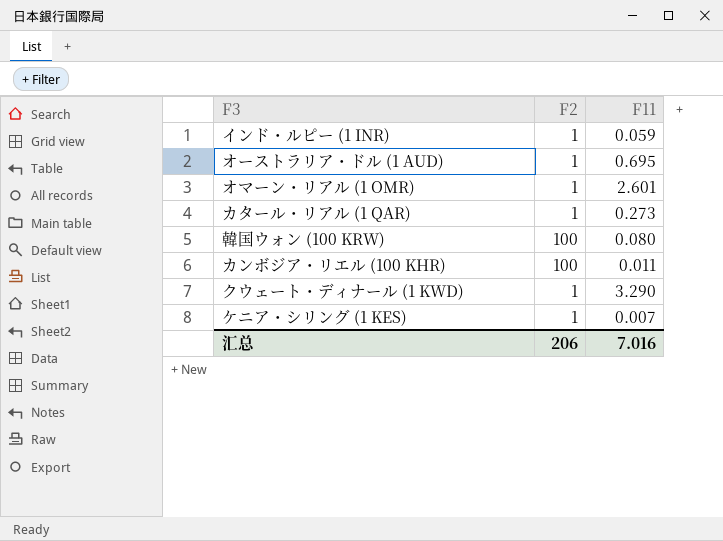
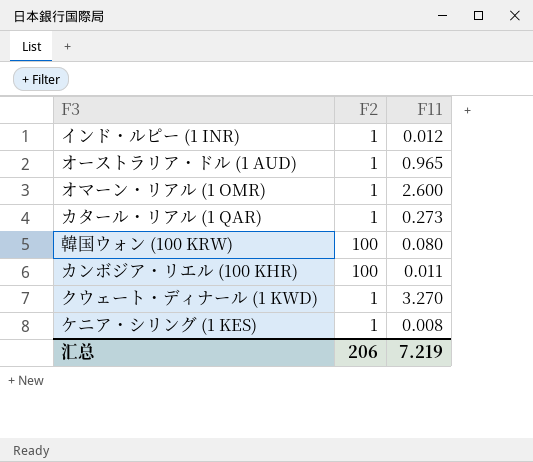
インド・ルピー (1 INR) | F11: 0.059 -> 0.012
オーストラリア・ドル (1 AUD) | F11: 0.695 -> 0.965
オマーン・リアル (1 OMR) | F11: 2.601 -> 2.600
クウェート・ディナール (1 KWD) | F11: 3.290 -> 3.270
ケニア・シリング (1 KES) | F11: 0.007 -> 0.008
汇总 | F11: 7.016 -> 7.219

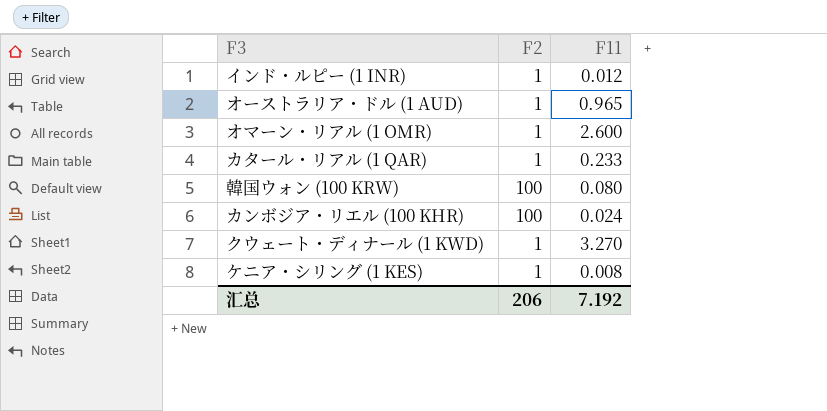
カタール・リアル (1 QAR) | F11: 0.273 -> 0.233
カンボジア・リエル (100 KHR) | F11: 0.011 -> 0.024
汇总 | F11: 7.219 -> 7.192

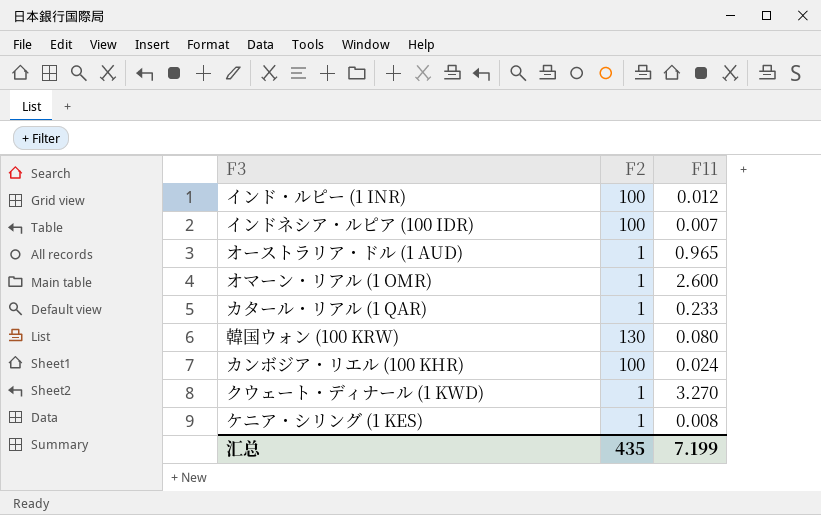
インド・ルピー (1 INR) | F2: 1 -> 100
row インドネシア・ルピア (100 IDR): none -> 100 | 0.007
韓国ウォン (100 KRW) | F2: 100 -> 130
汇总 | F2: 206 -> 435
汇总 | F11: 7.192 -> 7.199

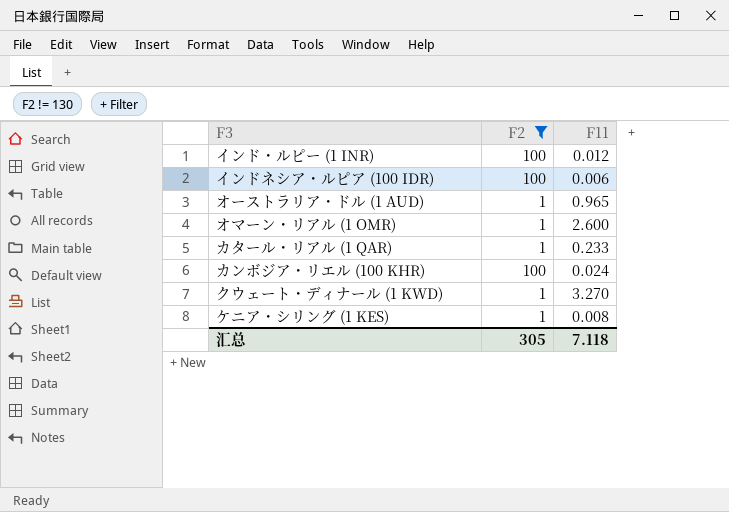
filter: none -> F2 != 130
インドネシア・ルピア (100 IDR) | F11: 0.007 -> 0.006
汇总 | F2: 435 -> 305
汇总 | F11: 7.199 -> 7.118

